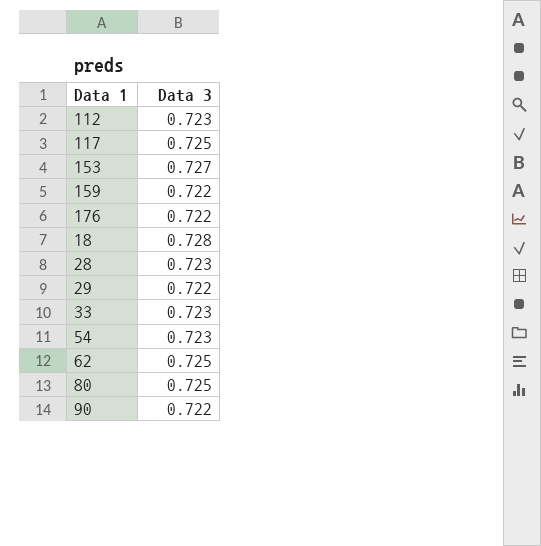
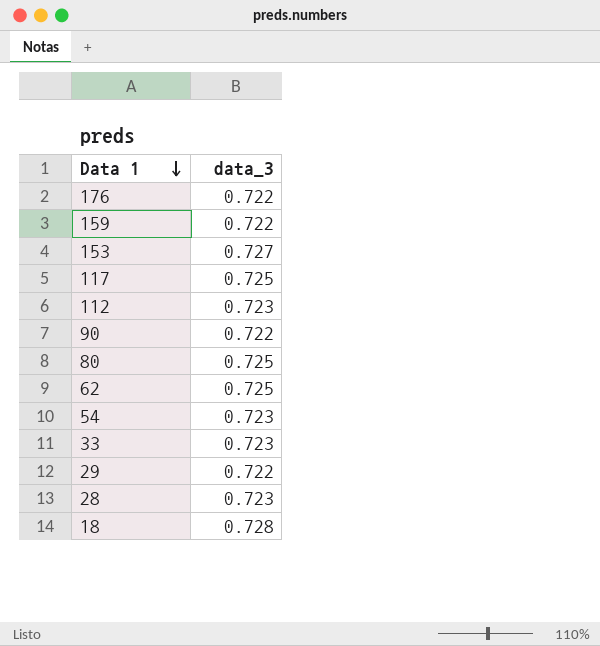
row order: none -> Data 1 descending
column name: Data 3 -> data_3

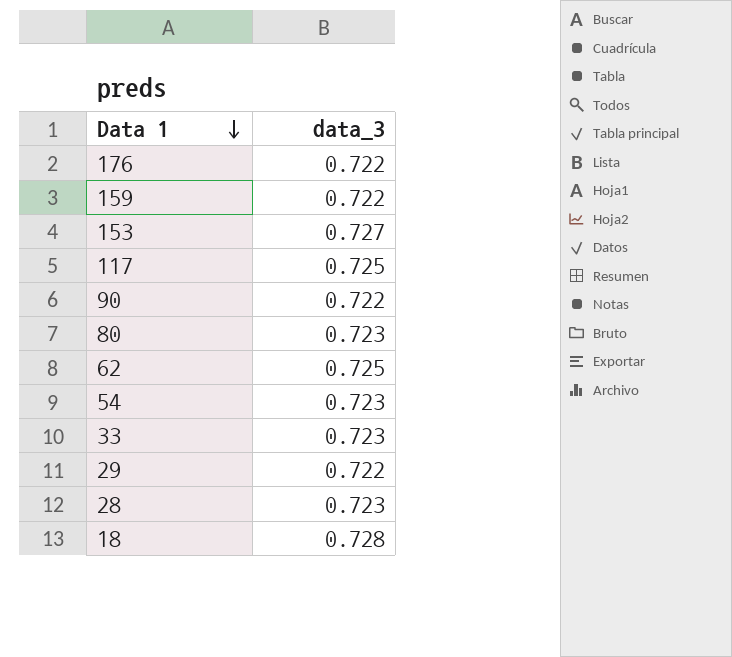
row 112: 0.723 -> none
80 | data_3: 0.725 -> 0.723

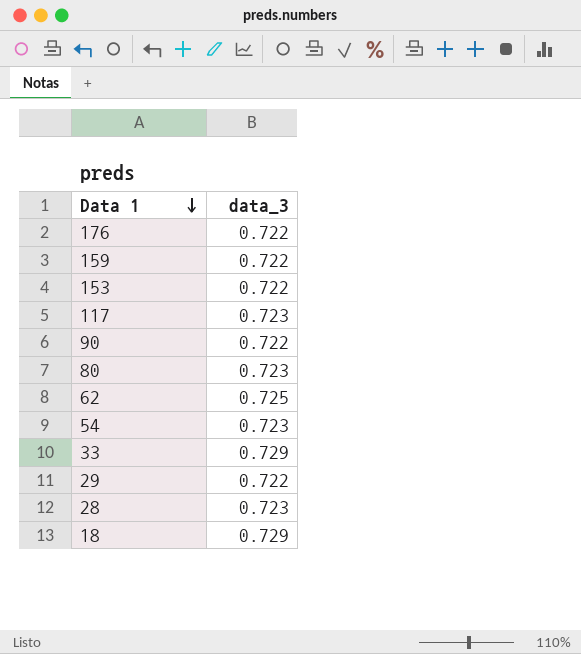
153 | data_3: 0.727 -> 0.722
117 | data_3: 0.725 -> 0.723
33 | data_3: 0.723 -> 0.729
18 | data_3: 0.728 -> 0.729

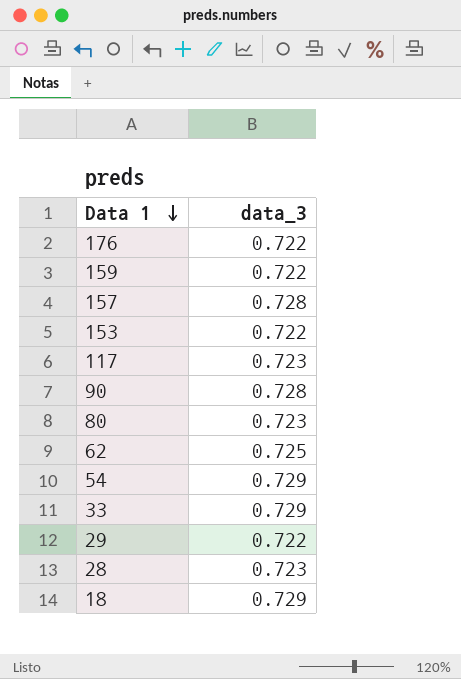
row 157: none -> 0.728
90 | data_3: 0.722 -> 0.728
54 | data_3: 0.723 -> 0.729

